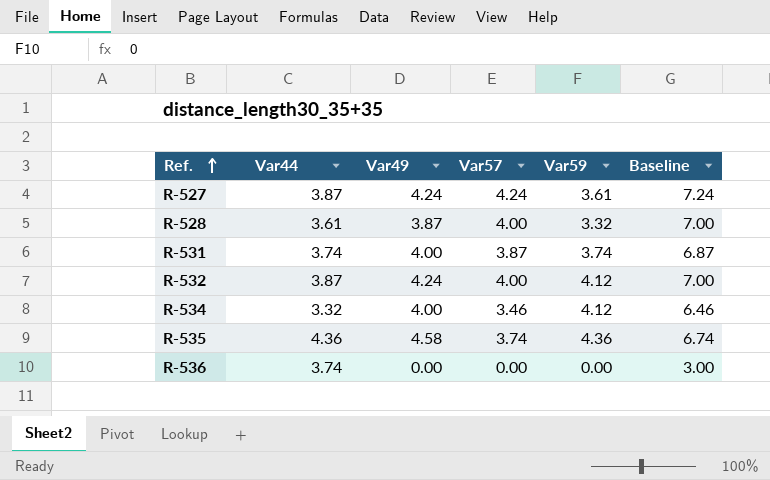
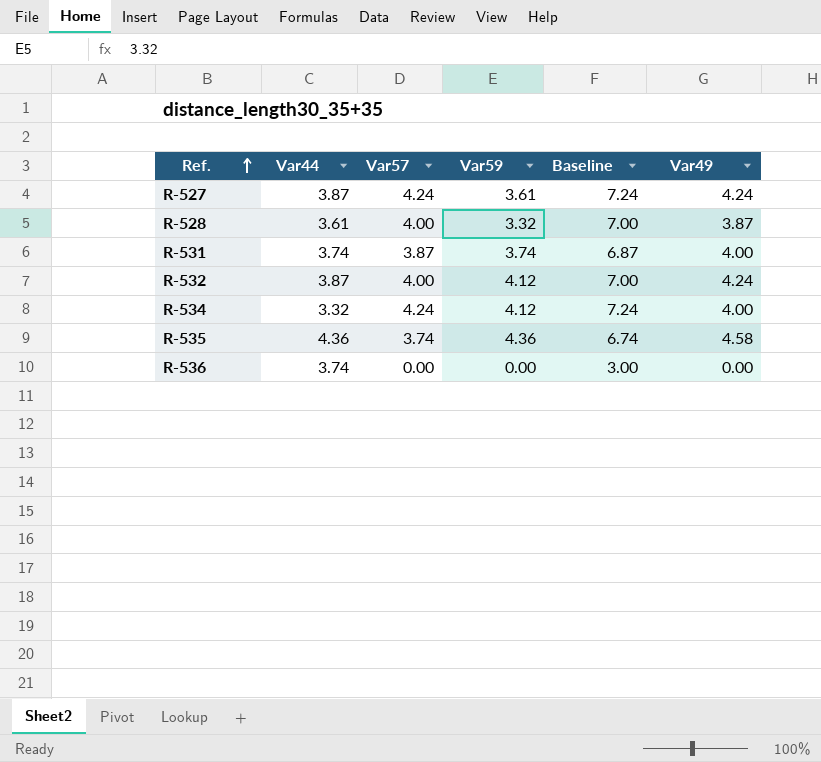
column Var49 | position: 3 -> 6
R-534 | Var57: 3.46 -> 4.24
R-534 | Baseline: 6.46 -> 7.24

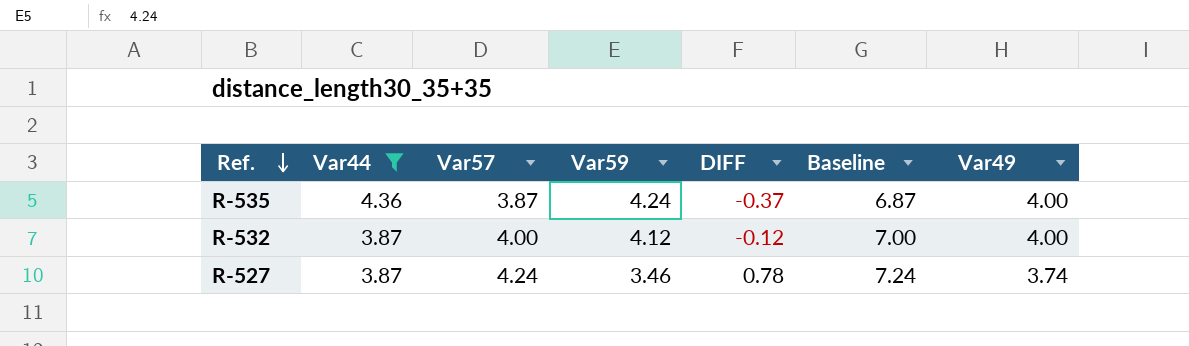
filter: none -> Var44 >= 3.87
row order: Ref. ascending -> Ref. descending
column DIFF | formula: none -> [Var57] - [Var59]
R-535 | Var57: 3.74 -> 3.87
R-535 | Var59: 4.36 -> 4.24
R-535 | Baseline: 6.74 -> 6.87
R-535 | Var49: 4.58 -> 4.00
R-532 | Var49: 4.24 -> 4.00
R-527 | Var59: 3.61 -> 3.46
R-527 | Var49: 4.24 -> 3.74

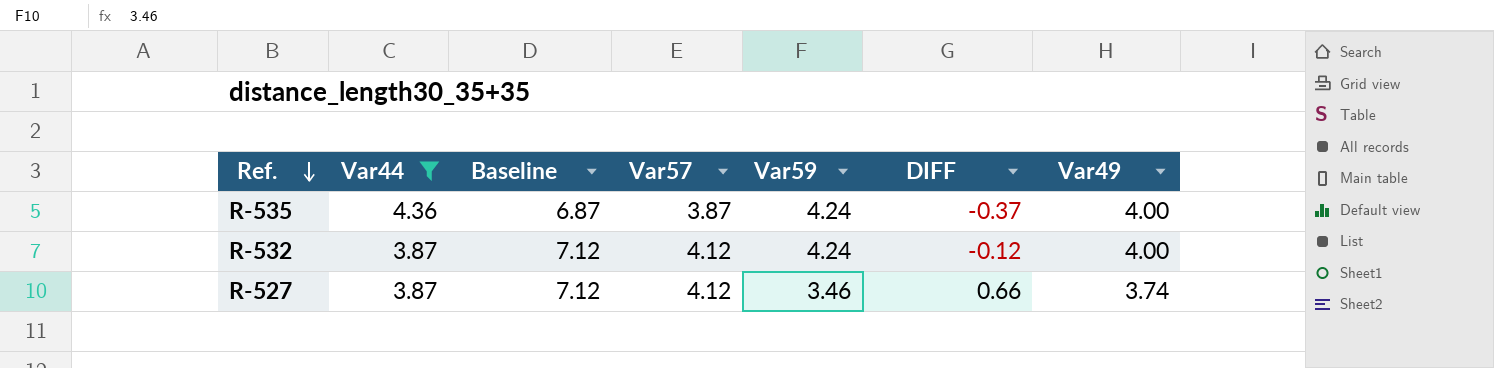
column Baseline | position: 6 -> 3
R-532 | Baseline: 7.00 -> 7.12
R-532 | Var57: 4.00 -> 4.12
R-532 | Var59: 4.12 -> 4.24
R-527 | Baseline: 7.24 -> 7.12
R-527 | Var57: 4.24 -> 4.12
R-527 | DIFF: 0.78 -> 0.66

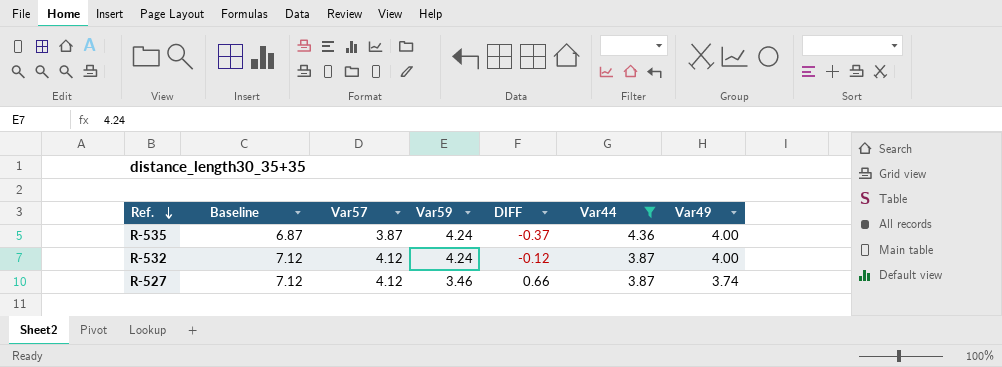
column Var44 | position: 2 -> 6

